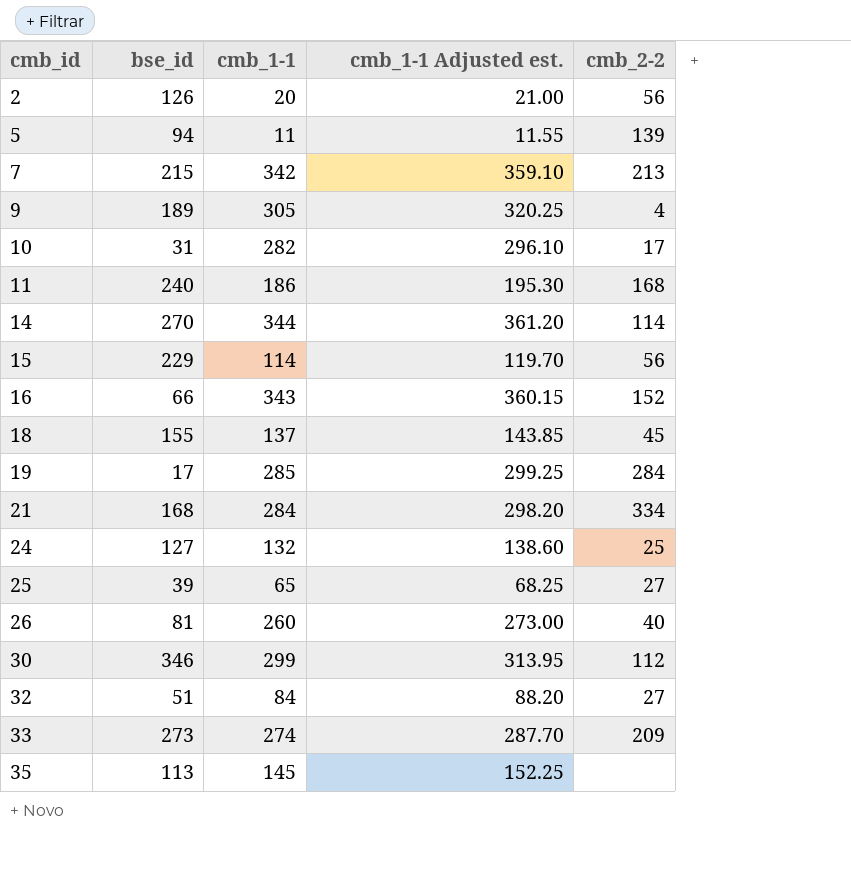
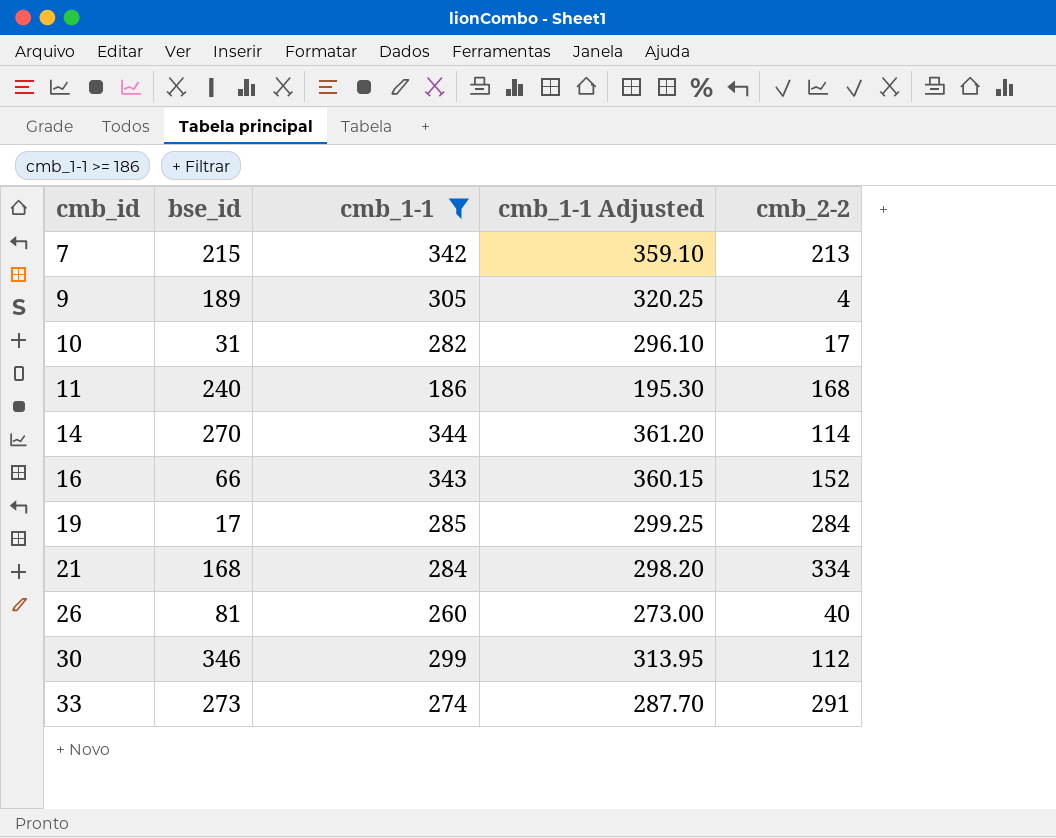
filter: none -> cmb_1-1 >= 186
column name: cmb_1-1 Adjusted est. -> cmb_1-1 Adjusted
33 | cmb_2-2: 209 -> 291

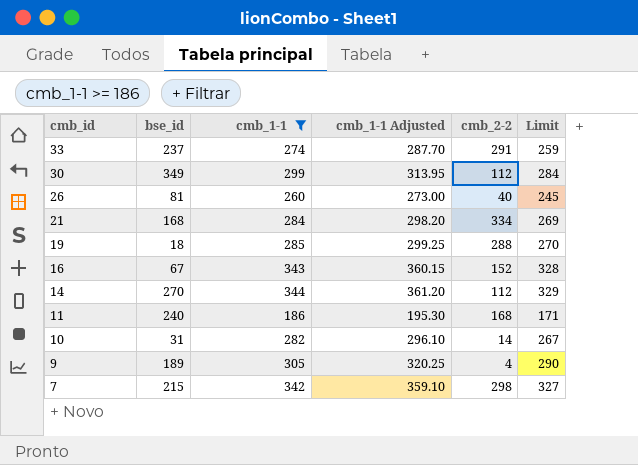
row order: cmb_id ascending -> cmb_id descending
column Limit | formula: none -> [cmb_1-1] - 15
33 | bse_id: 273 -> 237
30 | bse_id: 346 -> 349
19 | bse_id: 17 -> 18
19 | cmb_2-2: 284 -> 288
16 | bse_id: 66 -> 67
14 | cmb_2-2: 114 -> 112
10 | cmb_2-2: 17 -> 14
7 | cmb_2-2: 213 -> 298

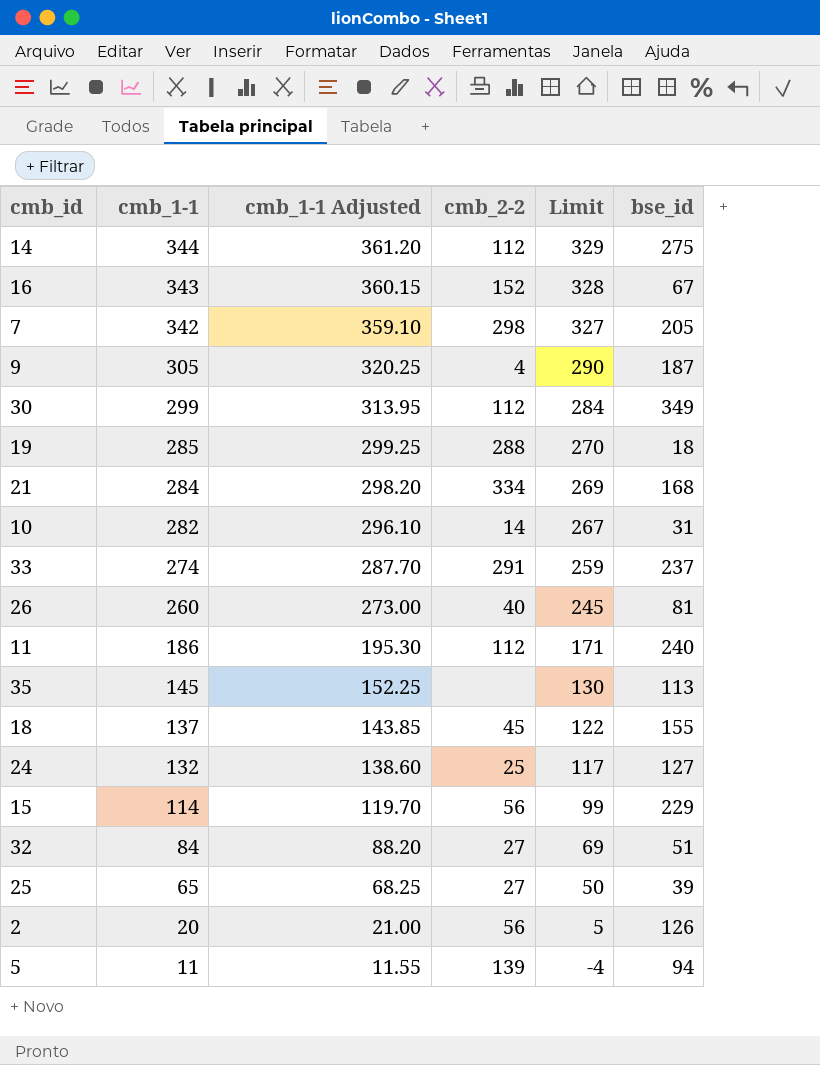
filter: cmb_1-1 >= 186 -> none
row order: cmb_id descending -> cmb_1-1 descending
column bse_id | position: 2 -> 6
14 | bse_id: 270 -> 275
7 | bse_id: 215 -> 205
9 | bse_id: 189 -> 187
11 | cmb_2-2: 168 -> 112

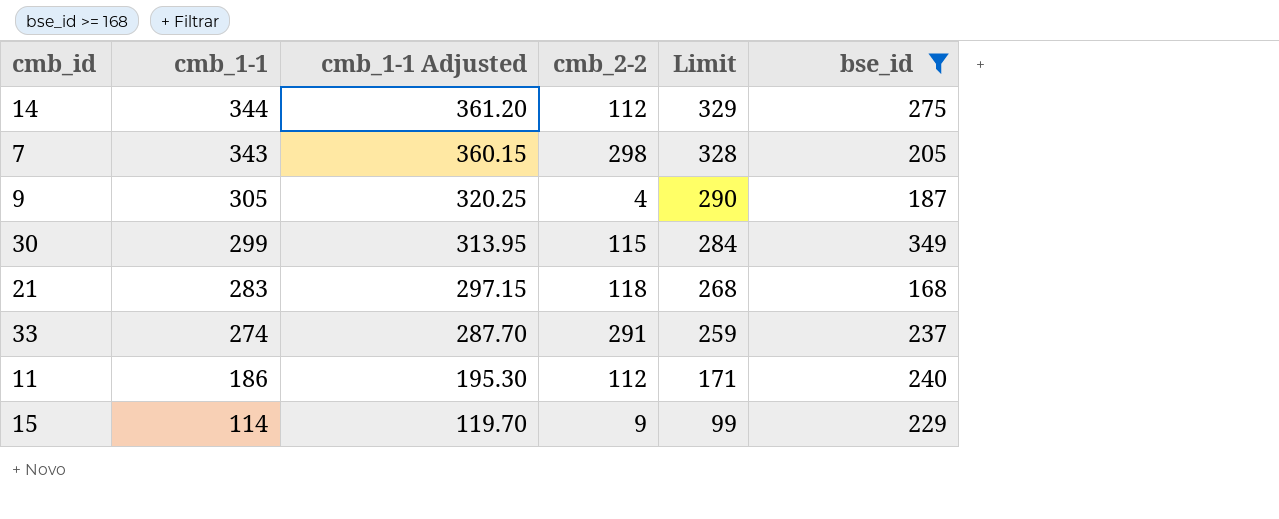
filter: none -> bse_id >= 168
7 | cmb_1-1: 342 -> 343
7 | cmb_1-1 Adjusted: 359.10 -> 360.15
7 | Limit: 327 -> 328
30 | cmb_2-2: 112 -> 115
21 | cmb_1-1: 284 -> 283
21 | cmb_1-1 Adjusted: 298.20 -> 297.15
21 | cmb_2-2: 334 -> 118
21 | Limit: 269 -> 268
15 | cmb_2-2: 56 -> 9

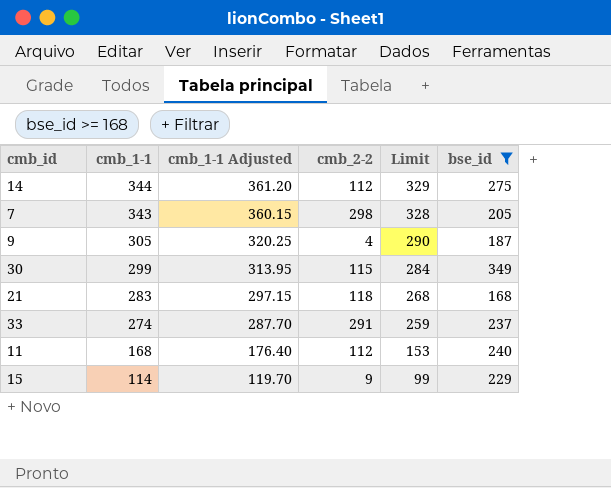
11 | cmb_1-1: 186 -> 168
11 | cmb_1-1 Adjusted: 195.30 -> 176.40
11 | Limit: 171 -> 153

